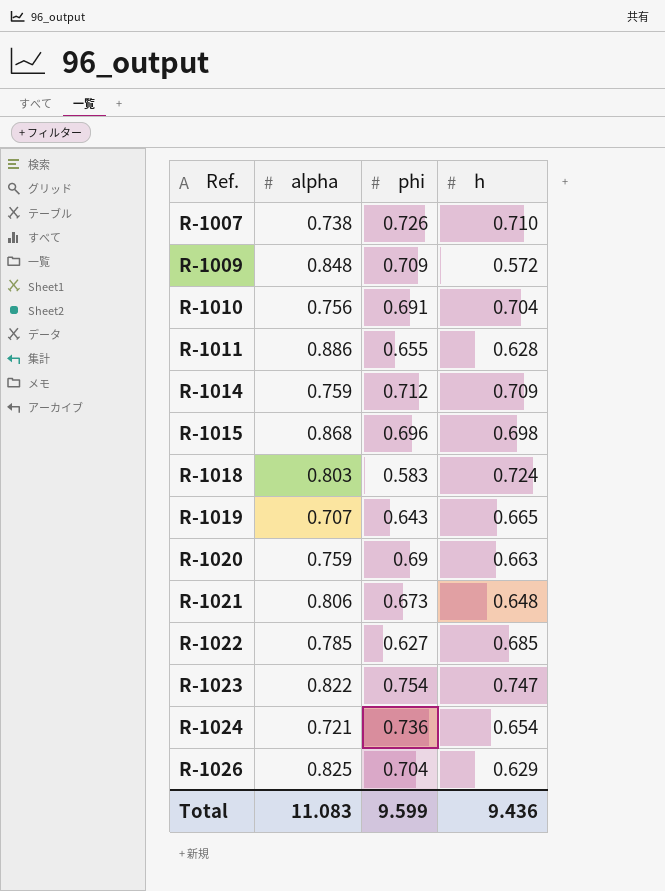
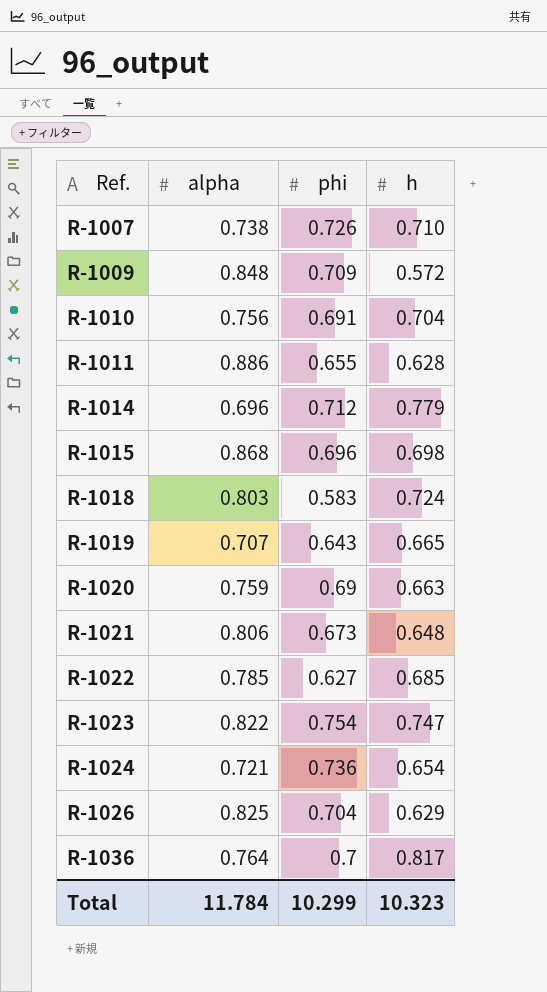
R-1014 | alpha: 0.759 -> 0.696
R-1014 | h: 0.709 -> 0.779
row R-1036: none -> 0.764 | 0.7 | 0.817
Total | alpha: 11.083 -> 11.784
Total | phi: 9.599 -> 10.299
Total | h: 9.436 -> 10.323

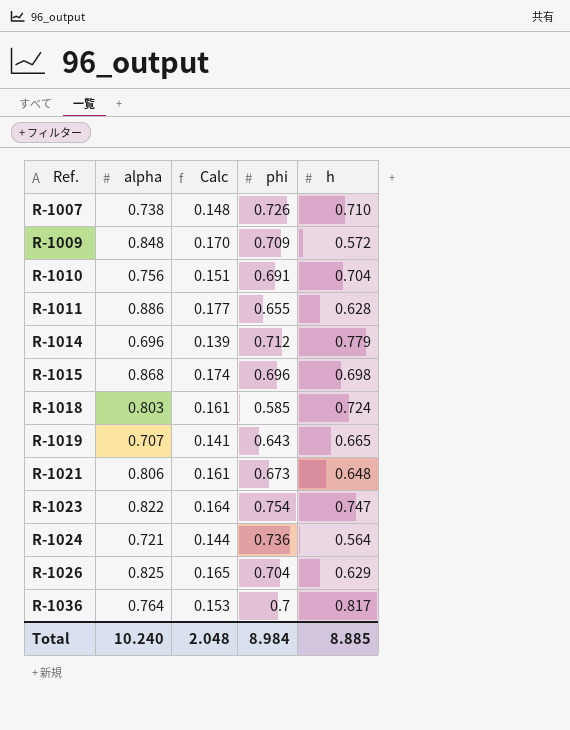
column Calc | formula: none -> [alpha] * 0.2
row R-1020: 0.759 | 0.69 | 0.663 -> none
row R-1022: 0.785 | 0.627 | 0.685 -> none
R-1018 | phi: 0.583 -> 0.585
R-1024 | h: 0.654 -> 0.564
Total | alpha: 11.784 -> 10.240
Total | phi: 10.299 -> 8.984
Total | h: 10.323 -> 8.885

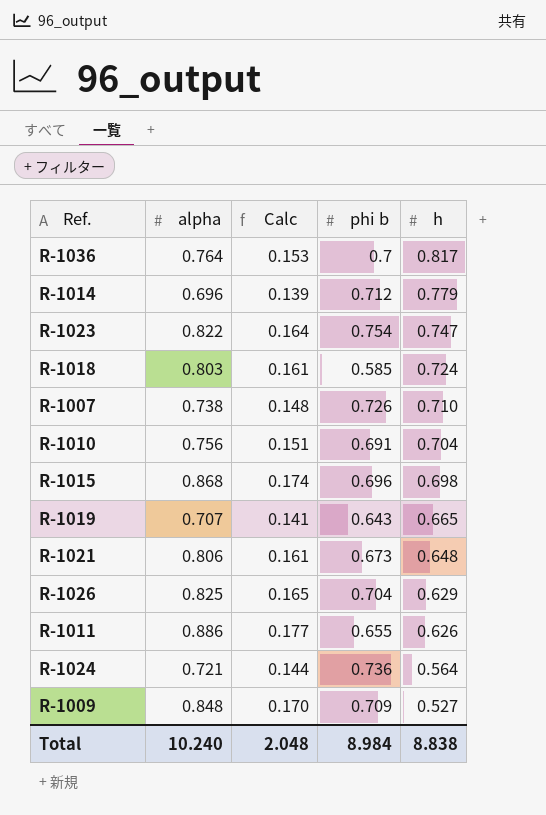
row order: Ref. ascending -> h descending
column name: phi -> phi b
R-1011 | h: 0.628 -> 0.626
R-1009 | h: 0.572 -> 0.527
Total | h: 8.885 -> 8.838

